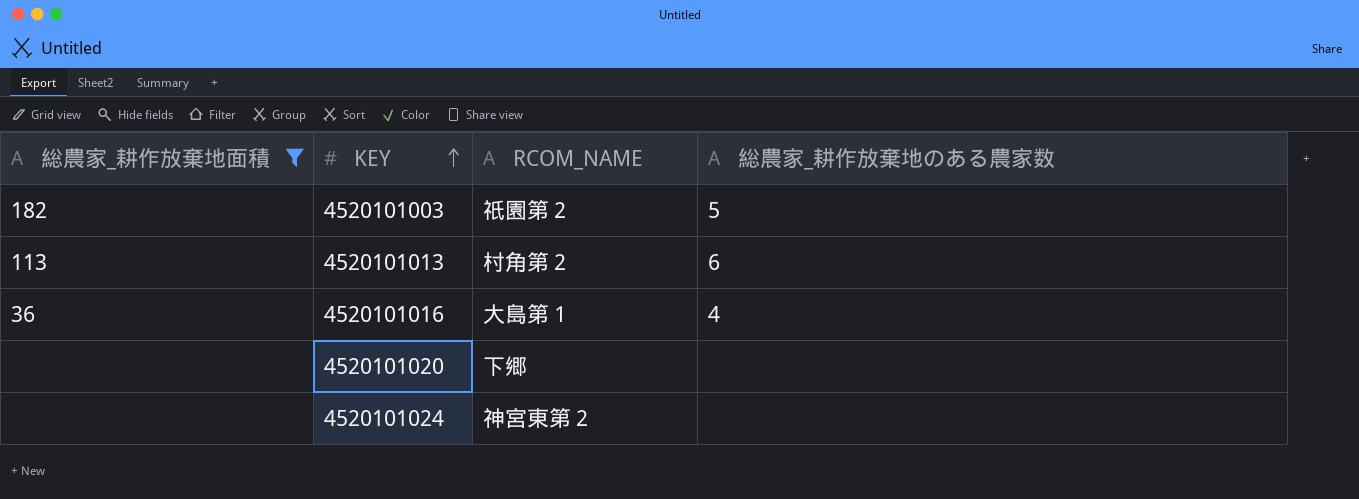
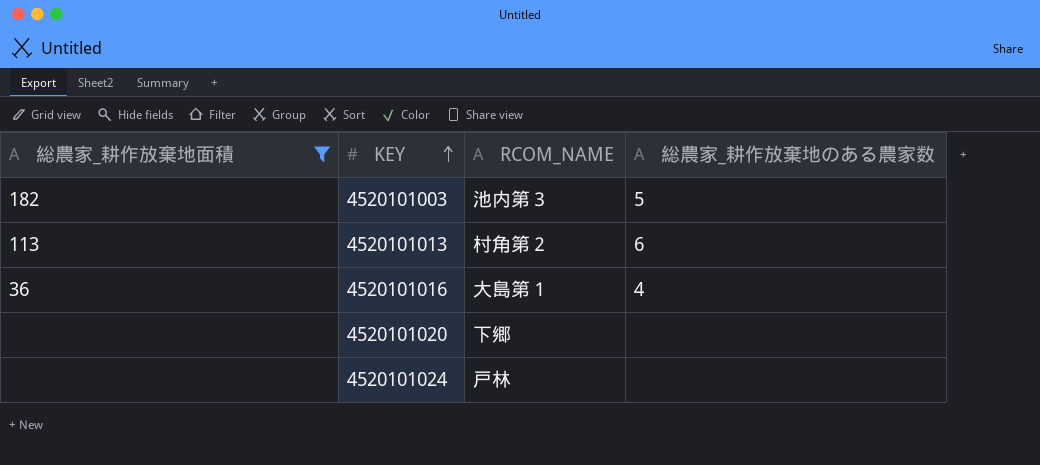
4520101003 | RCOM_NAME: 祇園第２ -> 池内第３
4520101024 | RCOM_NAME: 神宮東第２ -> 戸林

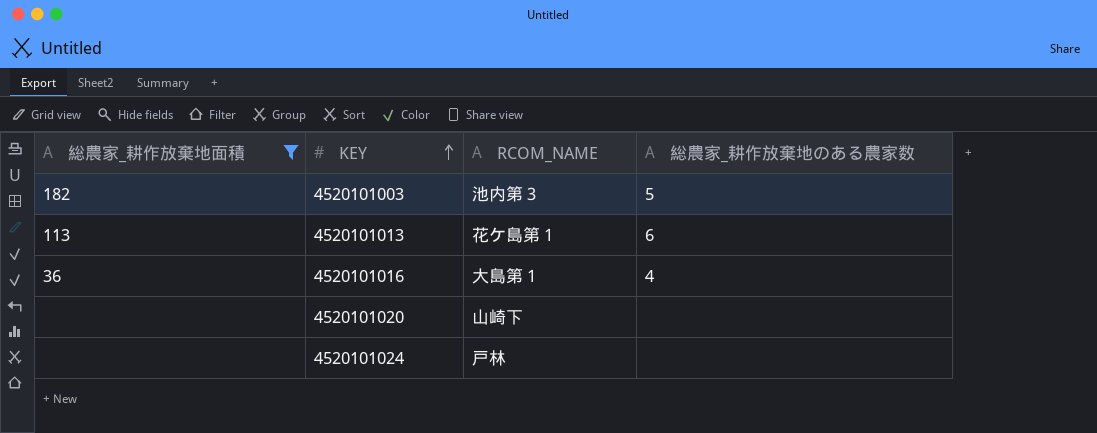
4520101013 | RCOM_NAME: 村角第２ -> 花ケ島第１
4520101020 | RCOM_NAME: 下郷 -> 山崎下

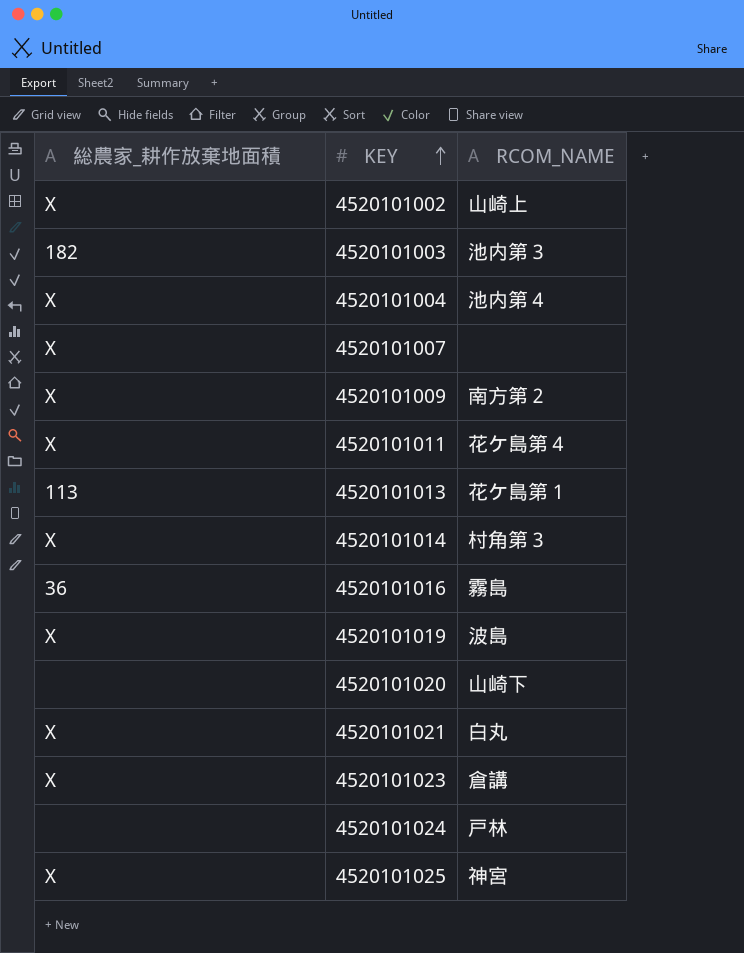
filter: 総農家_耕作放棄地面積 != X -> none
column 総農家_耕作放棄地のある農家数 | position: 4 -> none
4520101016 | RCOM_NAME: 大島第１ -> 霧島

